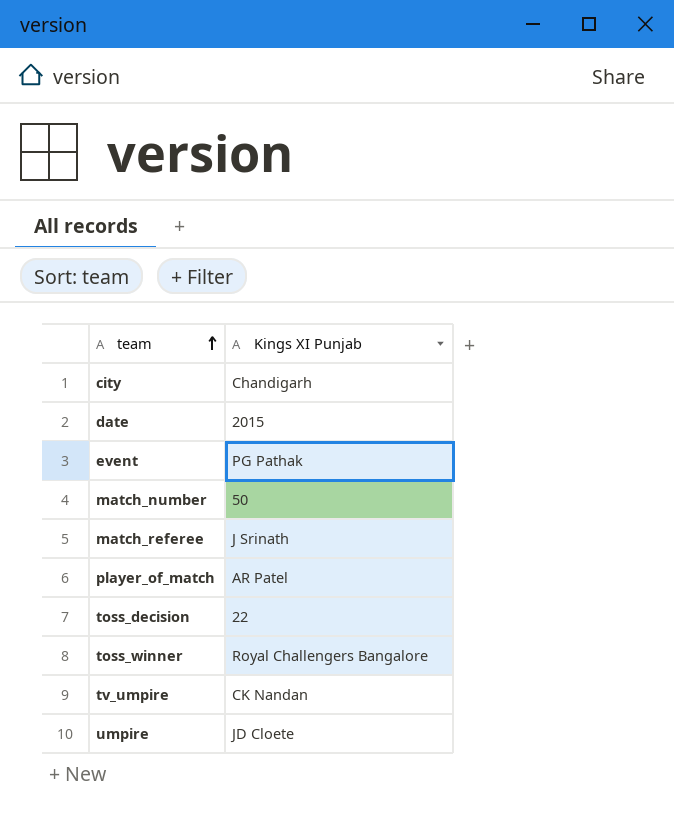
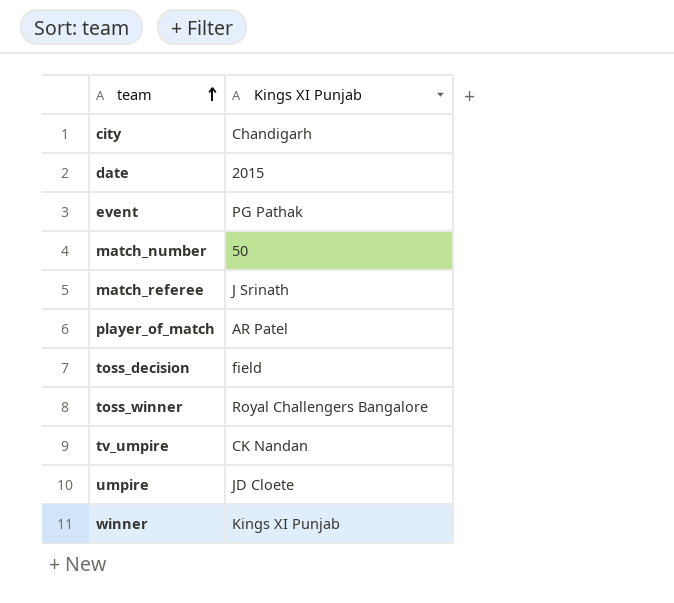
toss_decision | Kings XI Punjab: 22 -> field
row winner: none -> Kings XI Punjab

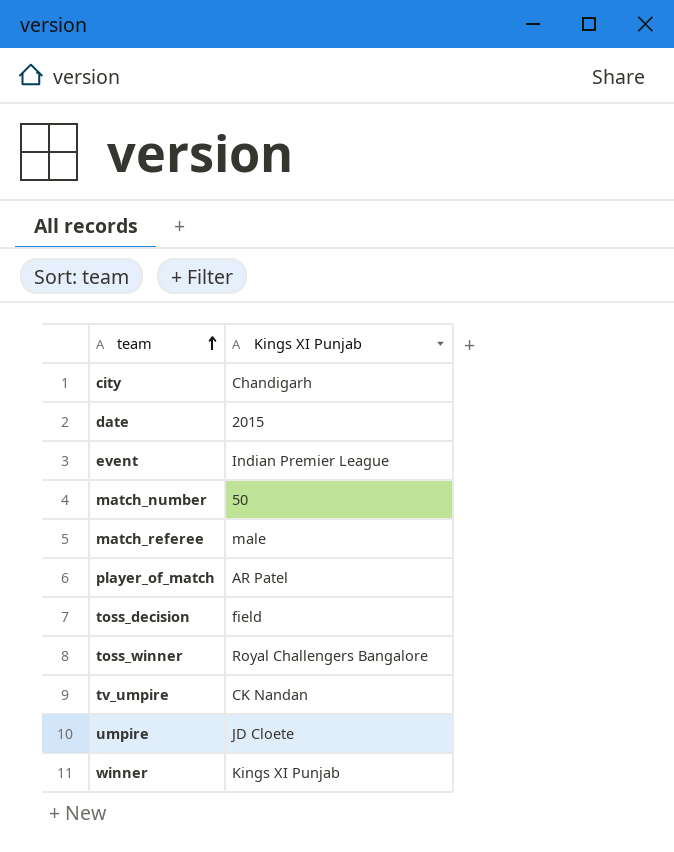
event | Kings XI Punjab: PG Pathak -> Indian Premier League
match_referee | Kings XI Punjab: J Srinath -> male

